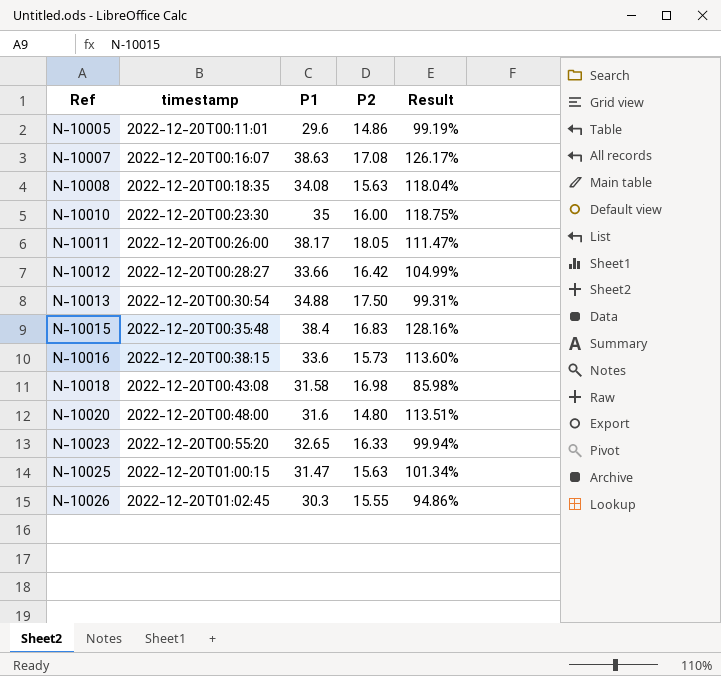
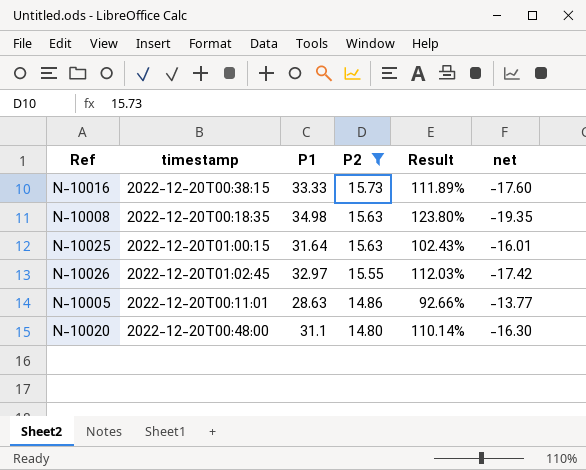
filter: none -> P2 <= 15.73
row order: Ref ascending -> P2 descending
column net | formula: none -> [P2] - [P1]
N-10016 | P1: 33.6 -> 33.33
N-10016 | Result: 113.60% -> 111.89%
N-10008 | P1: 34.08 -> 34.98
N-10008 | Result: 118.04% -> 123.80%
N-10025 | P1: 31.47 -> 31.64
N-10025 | Result: 101.34% -> 102.43%
N-10026 | P1: 30.3 -> 32.97
N-10026 | Result: 94.86% -> 112.03%
N-10005 | P1: 29.6 -> 28.63
N-10005 | Result: 99.19% -> 92.66%
N-10020 | P1: 31.6 -> 31.1
N-10020 | Result: 113.51% -> 110.14%

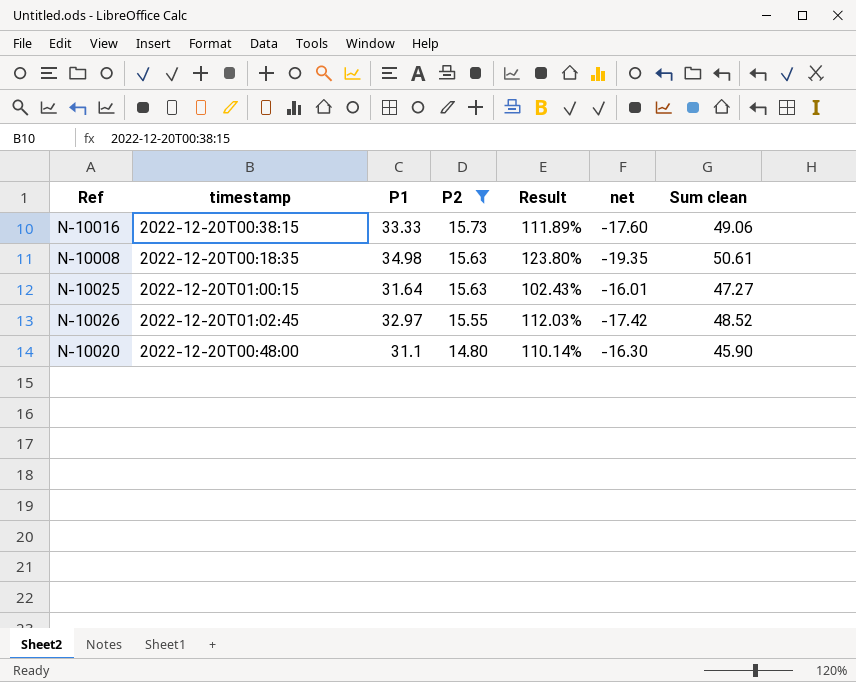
column Sum clean | formula: none -> [P1] + [P2]
row N-10005: 2022-12-20T00:11:01 | 28.63 | 14.86 | 92.66% | -13.77 -> none

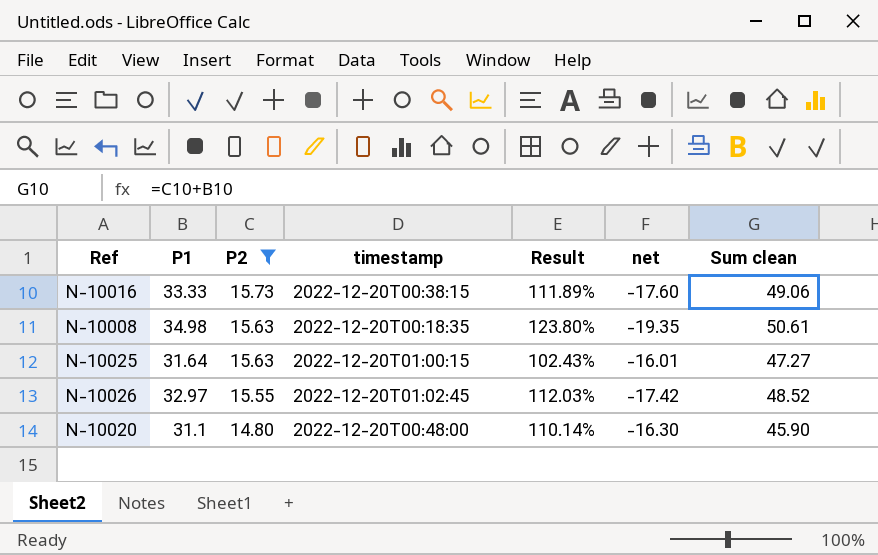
column timestamp | position: 2 -> 4

